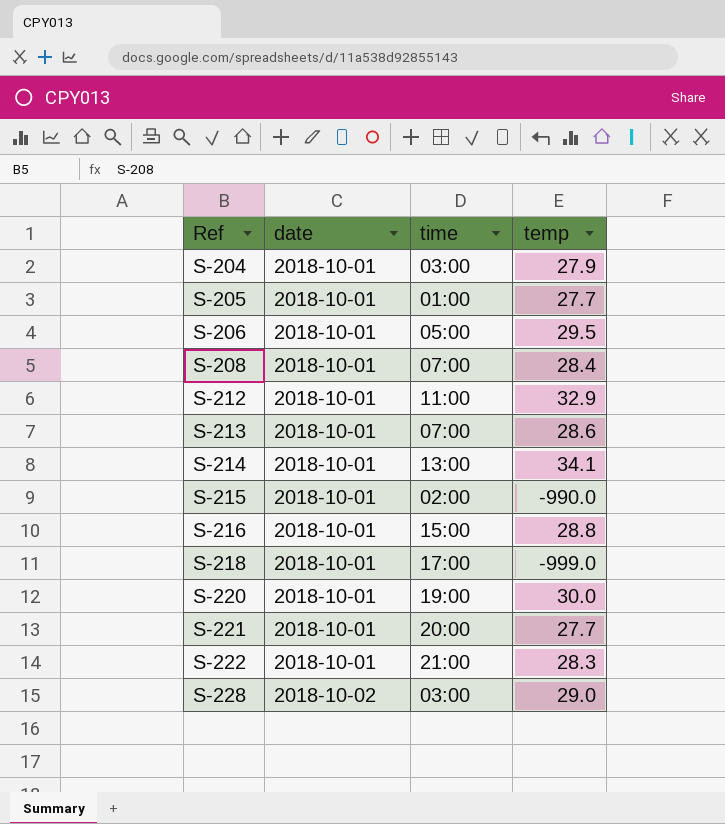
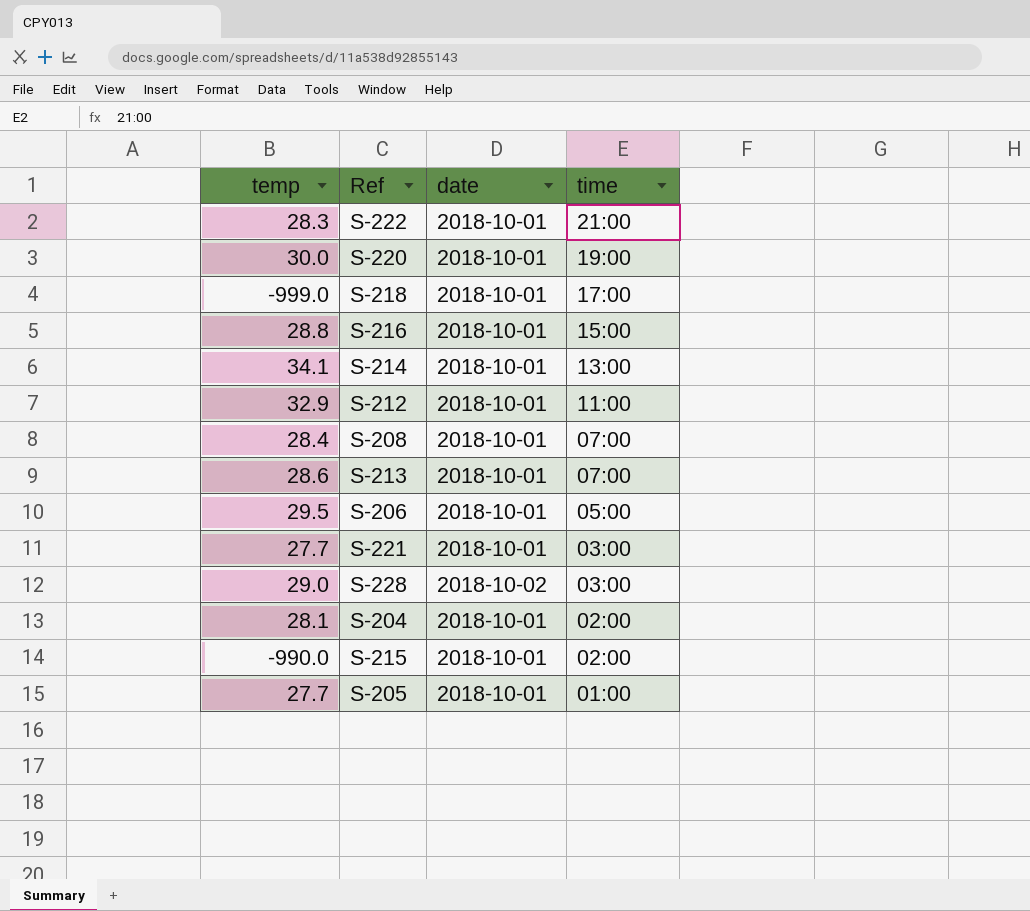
row order: Ref ascending -> time descending
column temp | position: 4 -> 1
S-221 | time: 20:00 -> 03:00
S-204 | temp: 27.9 -> 28.1
S-204 | time: 03:00 -> 02:00

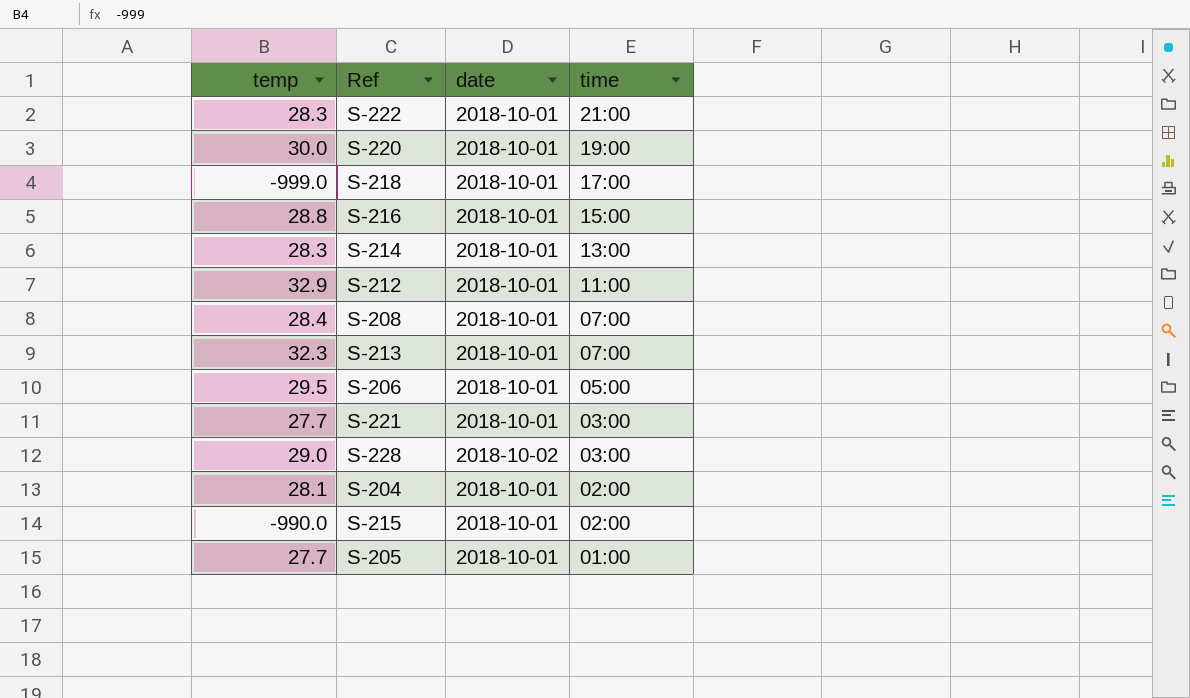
S-214 | temp: 34.1 -> 28.3
S-213 | temp: 28.6 -> 32.3

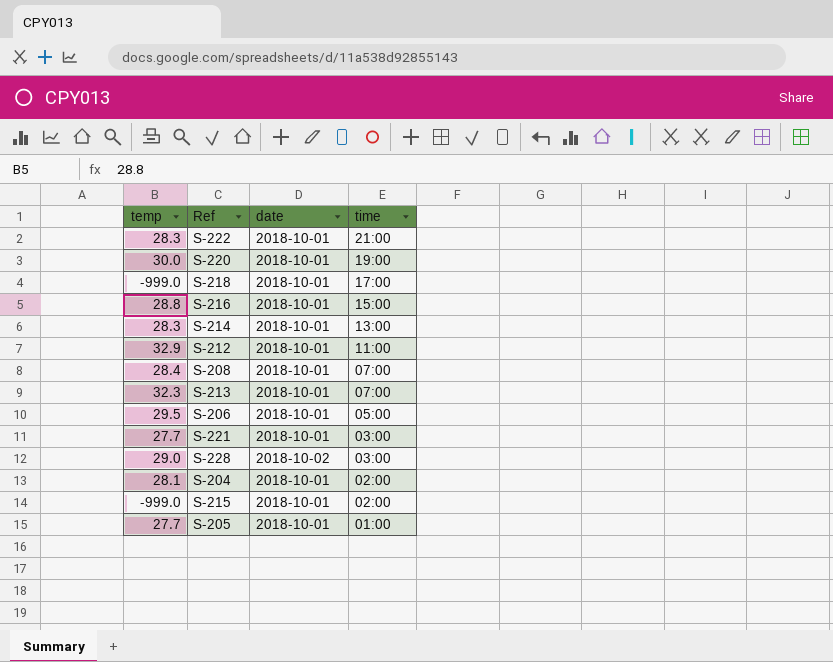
S-215 | temp: -990.0 -> -999.0

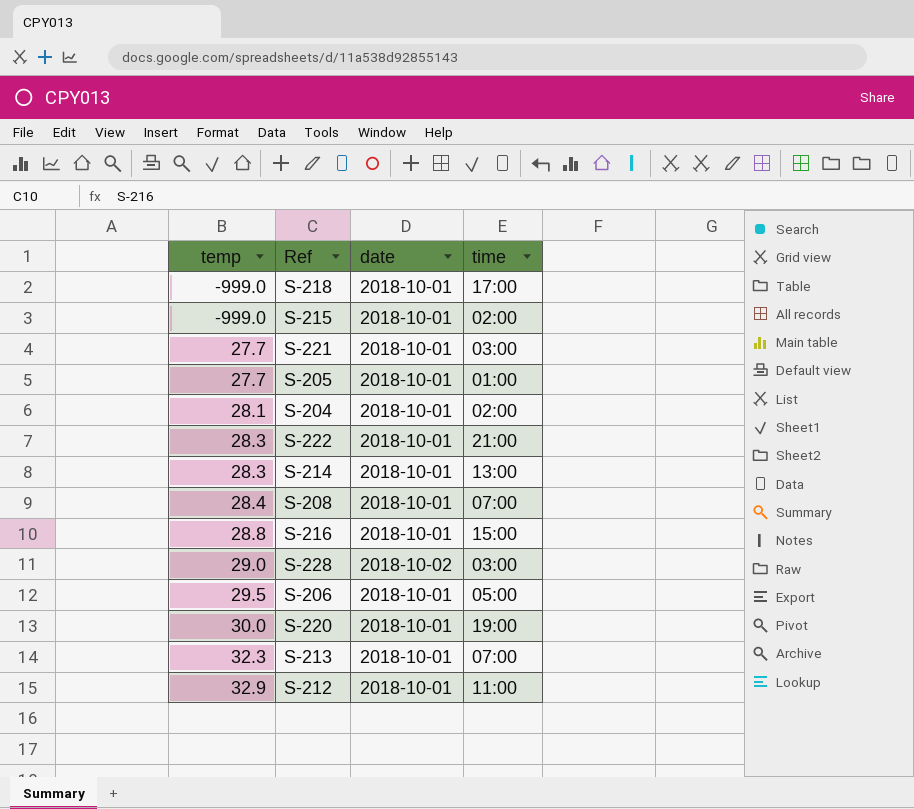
row order: time descending -> temp ascending

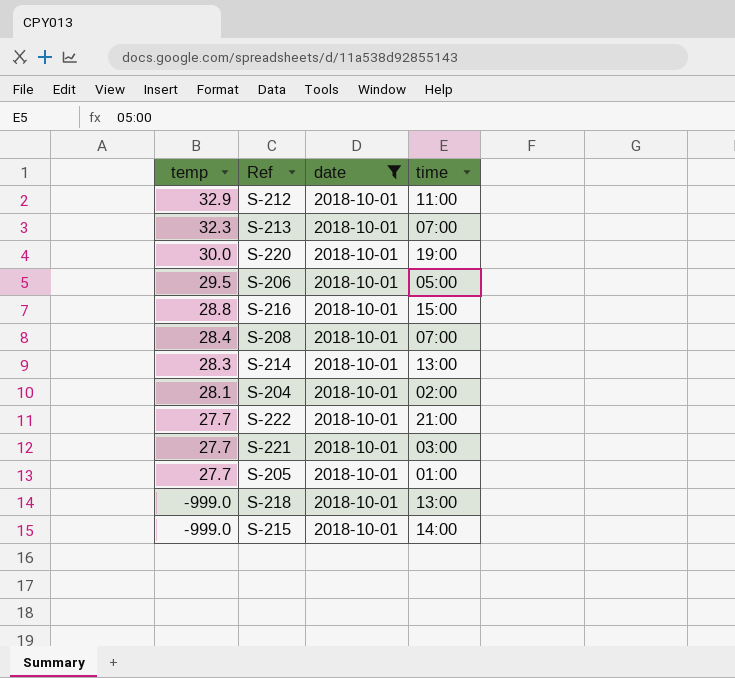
filter: none -> date = 2018-10-01
row order: temp ascending -> temp descending
S-222 | temp: 28.3 -> 27.7
S-218 | time: 17:00 -> 13:00
S-215 | time: 02:00 -> 14:00

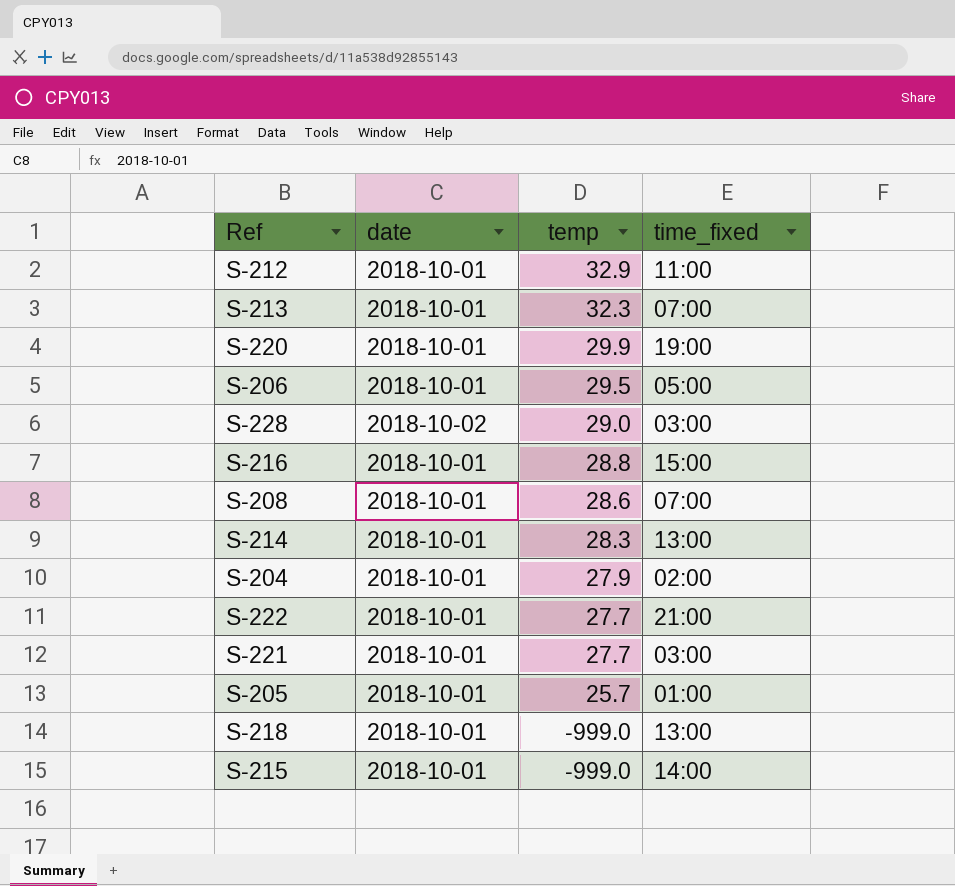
filter: date = 2018-10-01 -> none
column temp | position: 1 -> 3
column name: time -> time_fixed
S-220 | temp: 30.0 -> 29.9
S-208 | temp: 28.4 -> 28.6
S-204 | temp: 28.1 -> 27.9
S-205 | temp: 27.7 -> 25.7

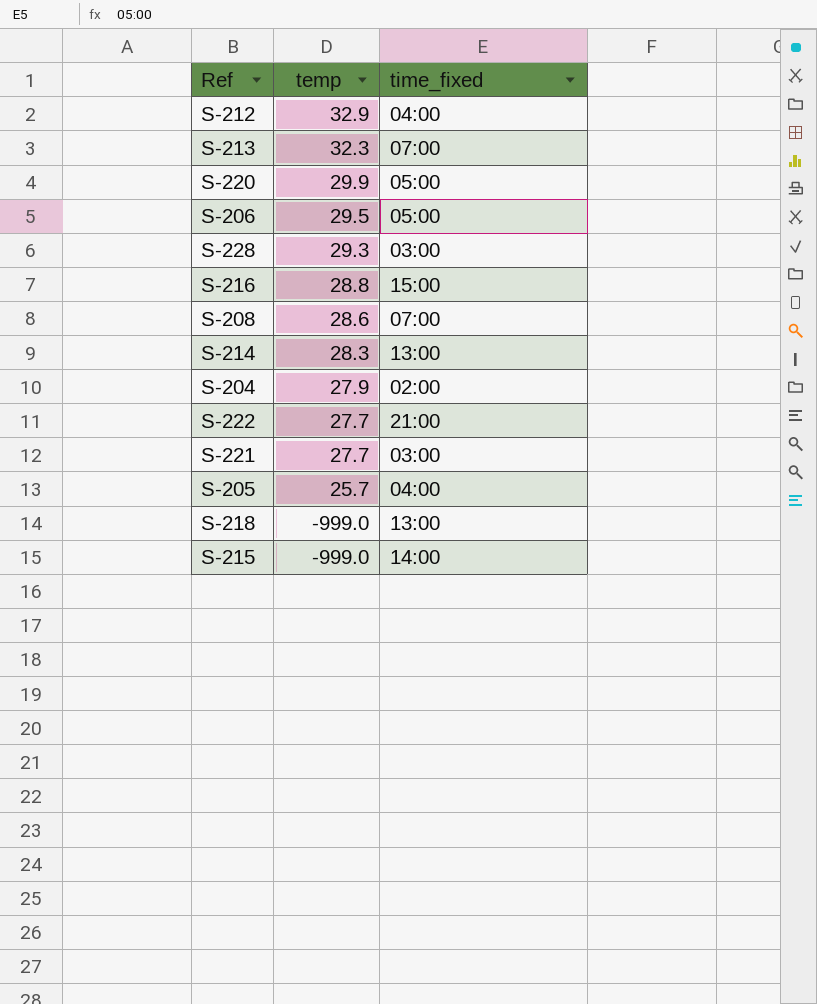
column date | position: 2 -> none
S-212 | time_fixed: 11:00 -> 04:00
S-220 | time_fixed: 19:00 -> 05:00
S-228 | temp: 29.0 -> 29.3
S-205 | time_fixed: 01:00 -> 04:00

